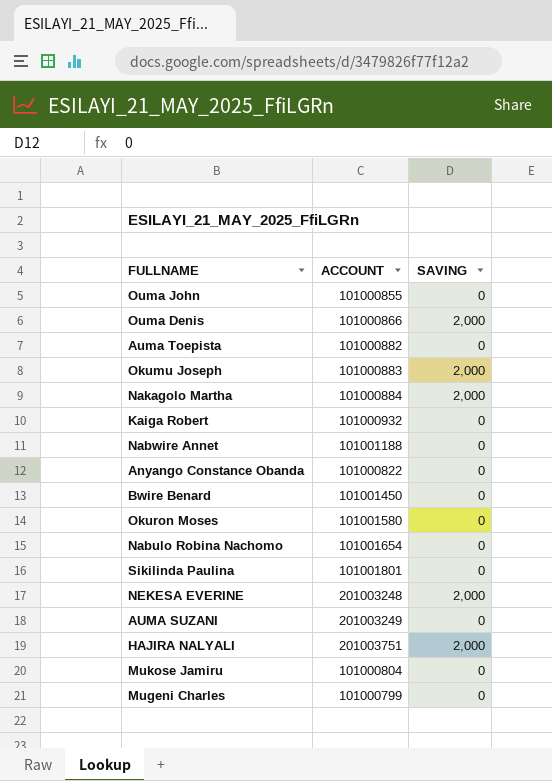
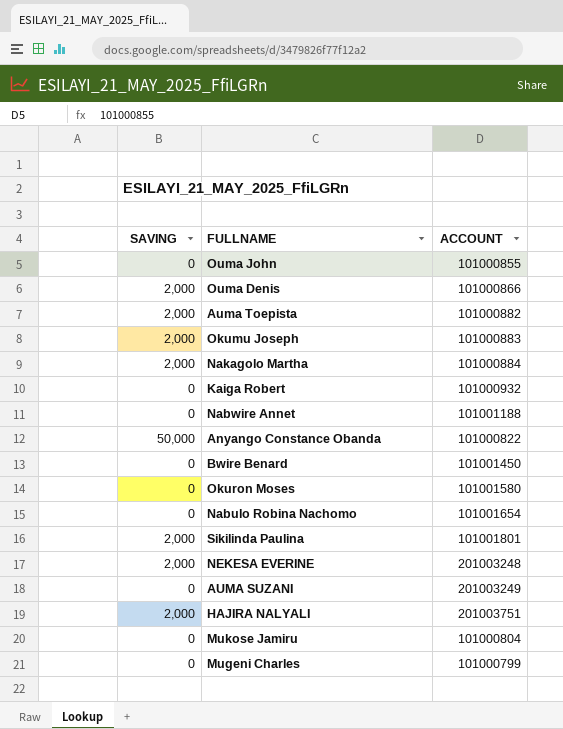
column SAVING | position: 3 -> 1
Auma Toepista | SAVING: 0 -> 2,000
Anyango Constance Obanda | SAVING: 0 -> 50,000
Sikilinda Paulina | SAVING: 0 -> 2,000

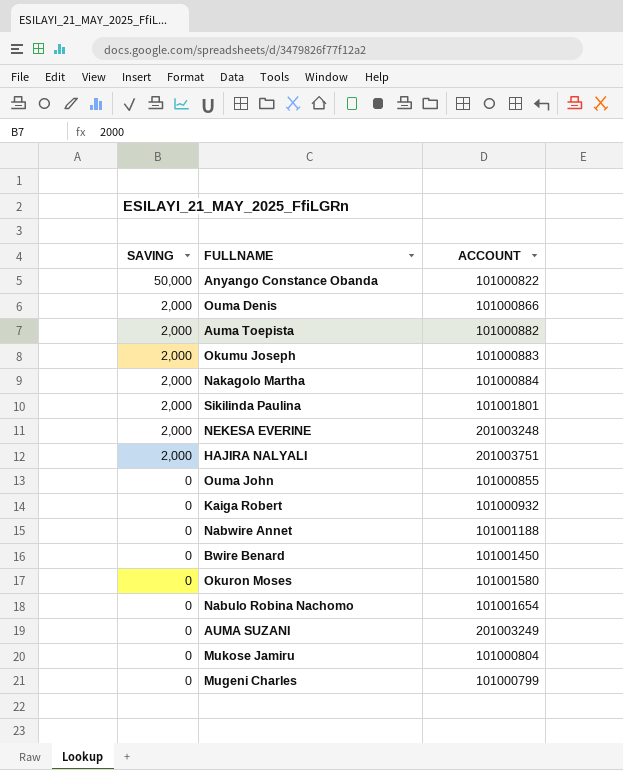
row order: none -> SAVING descending

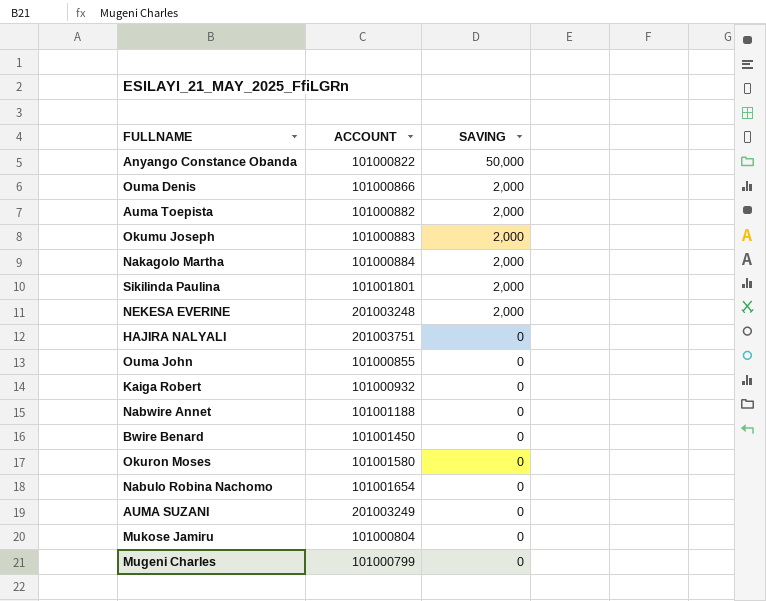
column SAVING | position: 1 -> 3
HAJIRA NALYALI | SAVING: 2,000 -> 0

